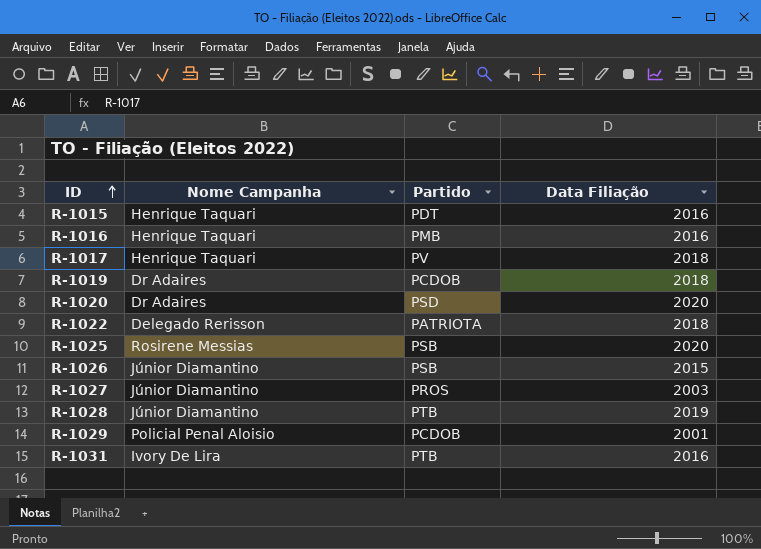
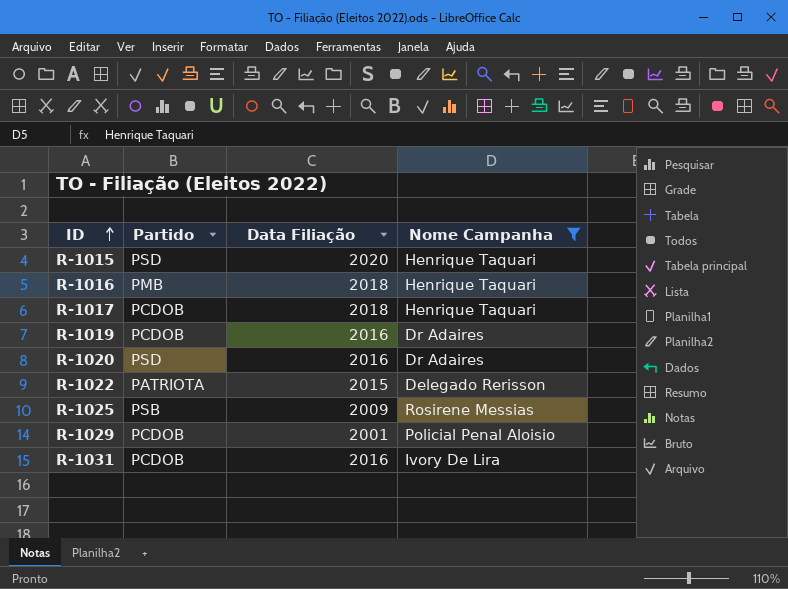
filter: none -> Nome Campanha != Júnior Diamantino
column Nome Campanha | position: 2 -> 4
R-1015 | Partido: PDT -> PSD
R-1015 | Data Filiação: 2016 -> 2020
R-1016 | Data Filiação: 2016 -> 2018
R-1017 | Partido: PV -> PCDOB
R-1019 | Data Filiação: 2018 -> 2016
R-1020 | Data Filiação: 2020 -> 2016
R-1022 | Data Filiação: 2018 -> 2015
R-1025 | Data Filiação: 2020 -> 2009
R-1031 | Partido: PTB -> PCDOB

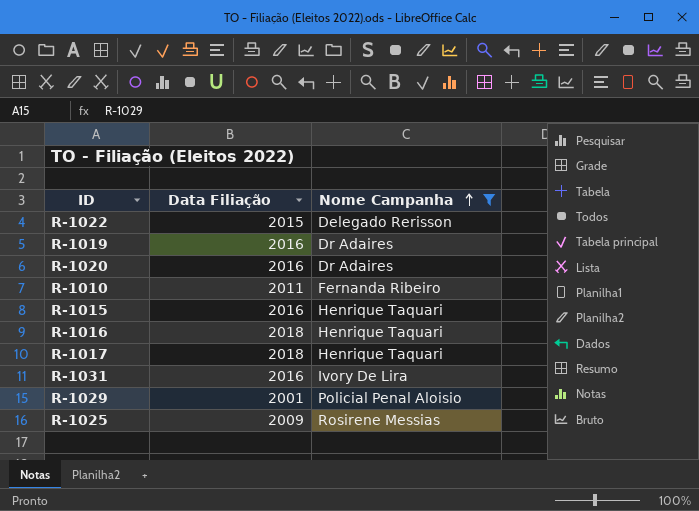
row order: ID ascending -> Nome Campanha ascending
column Partido | position: 2 -> none
row R-1010: none -> 2011 | Fernanda Ribeiro
R-1015 | Data Filiação: 2020 -> 2016

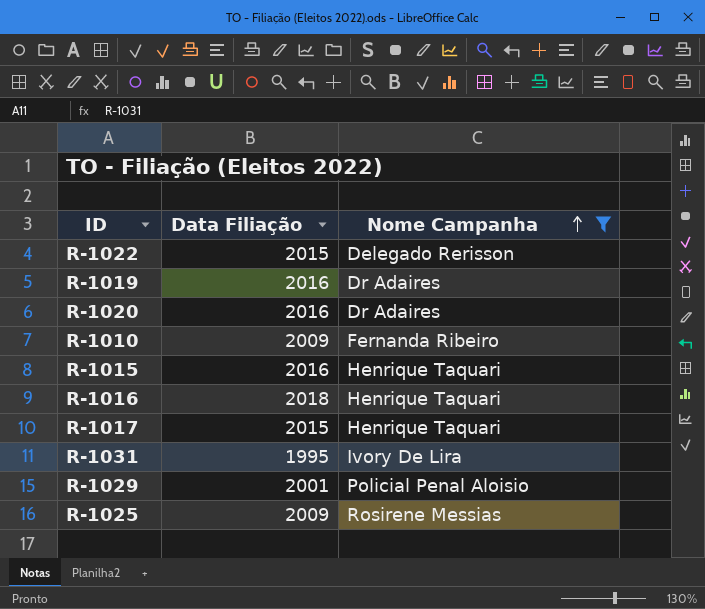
R-1010 | Data Filiação: 2011 -> 2009
R-1017 | Data Filiação: 2018 -> 2015
R-1031 | Data Filiação: 2016 -> 1995

